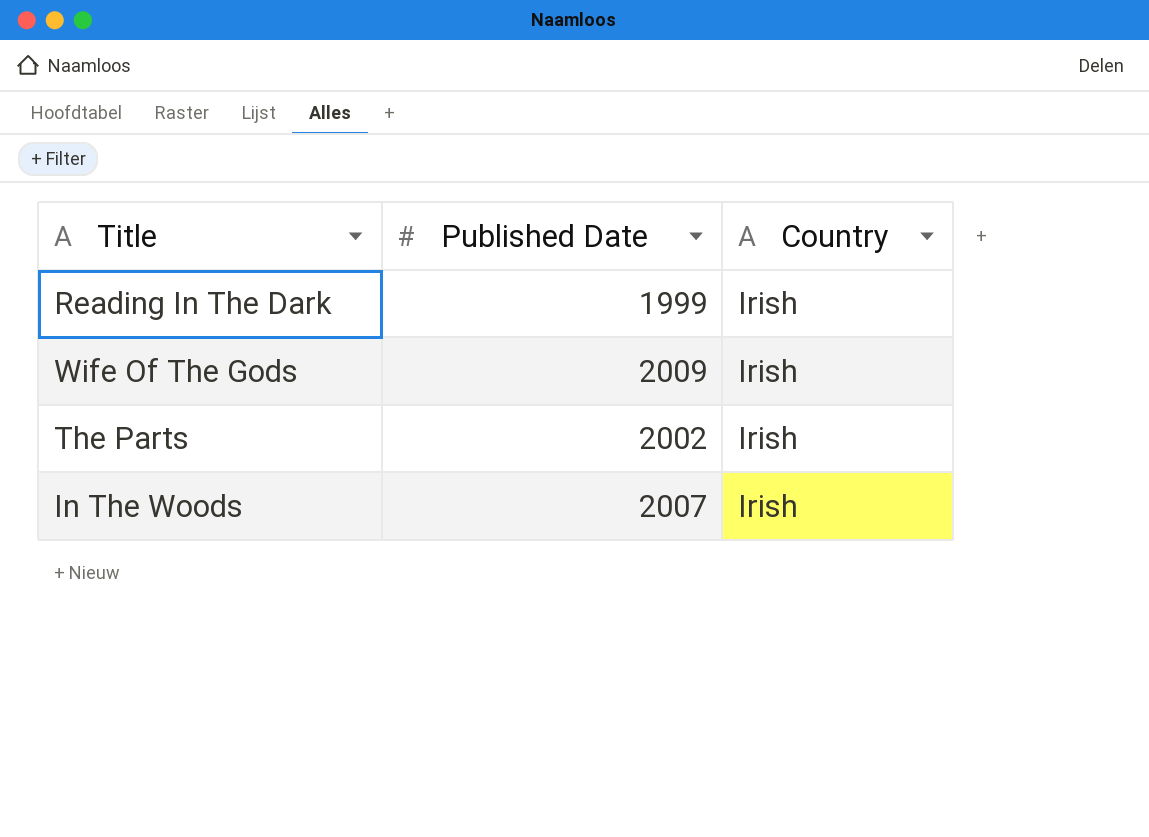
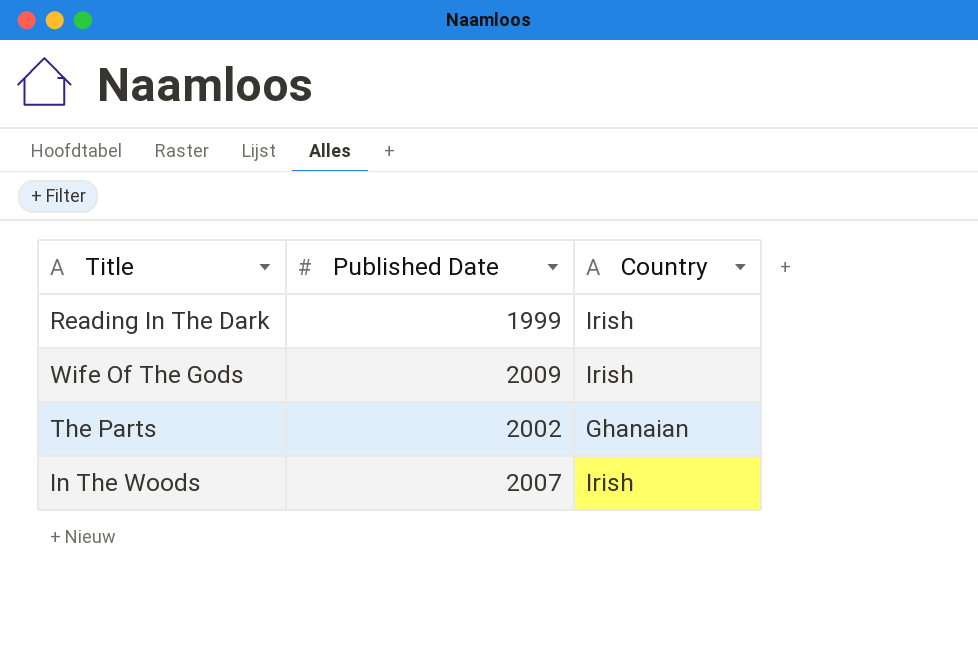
The Parts | Country: Irish -> Ghanaian

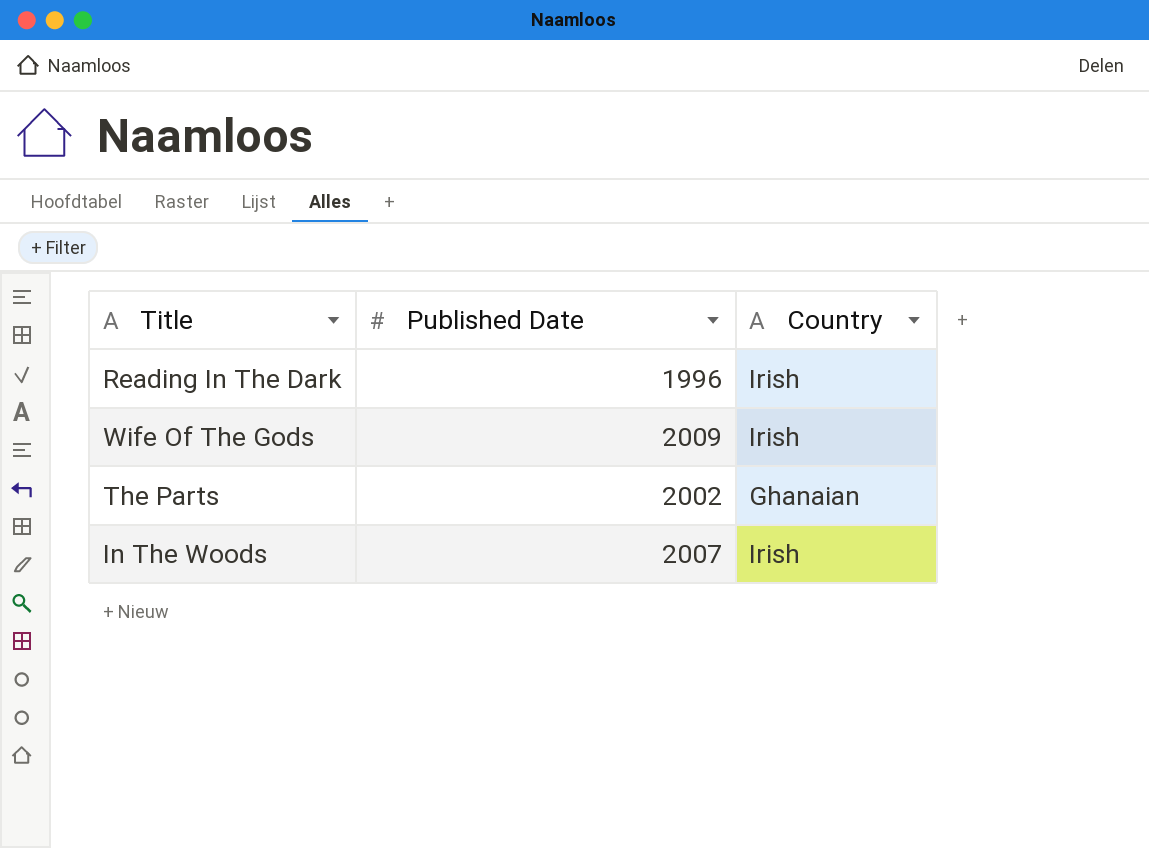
Reading In The Dark | Published Date: 1999 -> 1996

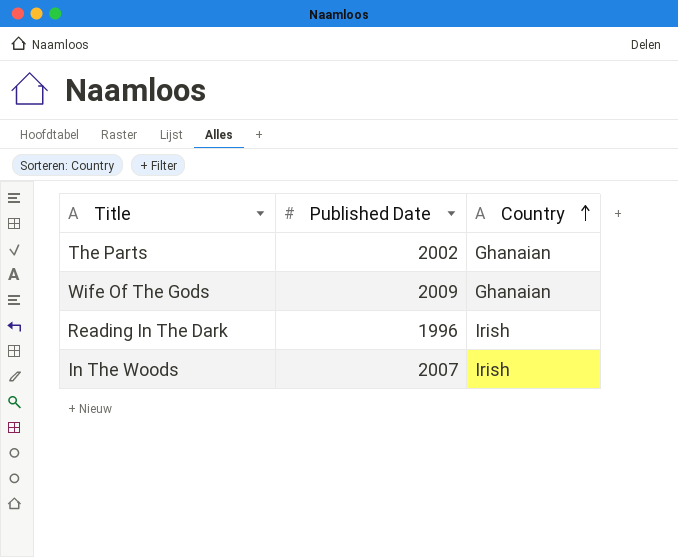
row order: none -> Country ascending
Wife Of The Gods | Country: Irish -> Ghanaian

